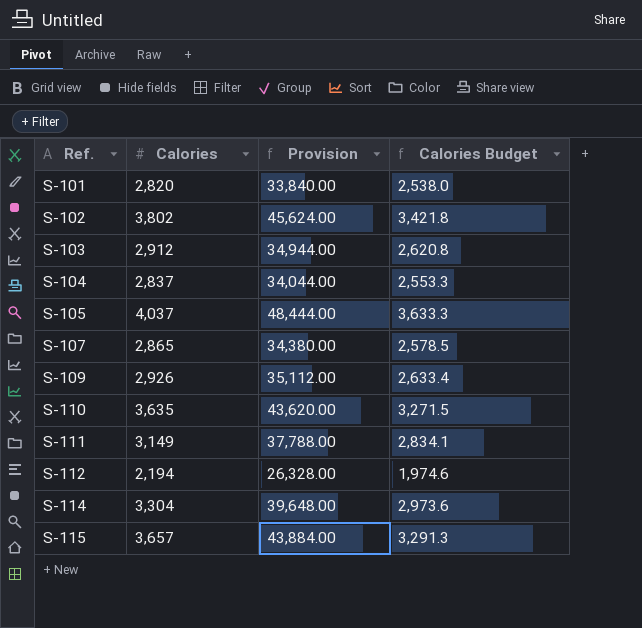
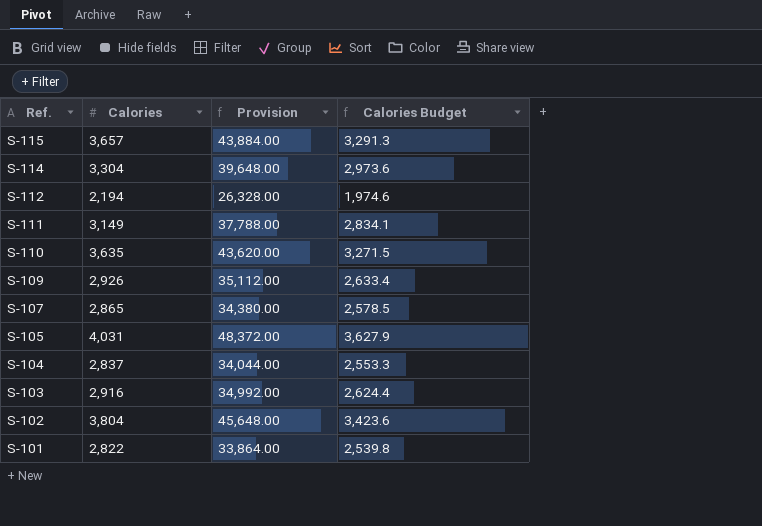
row order: Ref. ascending -> Ref. descending
S-105 | Calories: 4,037 -> 4,031
S-105 | Provision: 48,444.00 -> 48,372.00
S-105 | Calories Budget: 3,633.3 -> 3,627.9
S-103 | Calories: 2,912 -> 2,916
S-103 | Provision: 34,944.00 -> 34,992.00
S-103 | Calories Budget: 2,620.8 -> 2,624.4
S-102 | Calories: 3,802 -> 3,804
S-102 | Provision: 45,624.00 -> 45,648.00
S-102 | Calories Budget: 3,421.8 -> 3,423.6
S-101 | Calories: 2,820 -> 2,822
S-101 | Provision: 33,840.00 -> 33,864.00
S-101 | Calories Budget: 2,538.0 -> 2,539.8

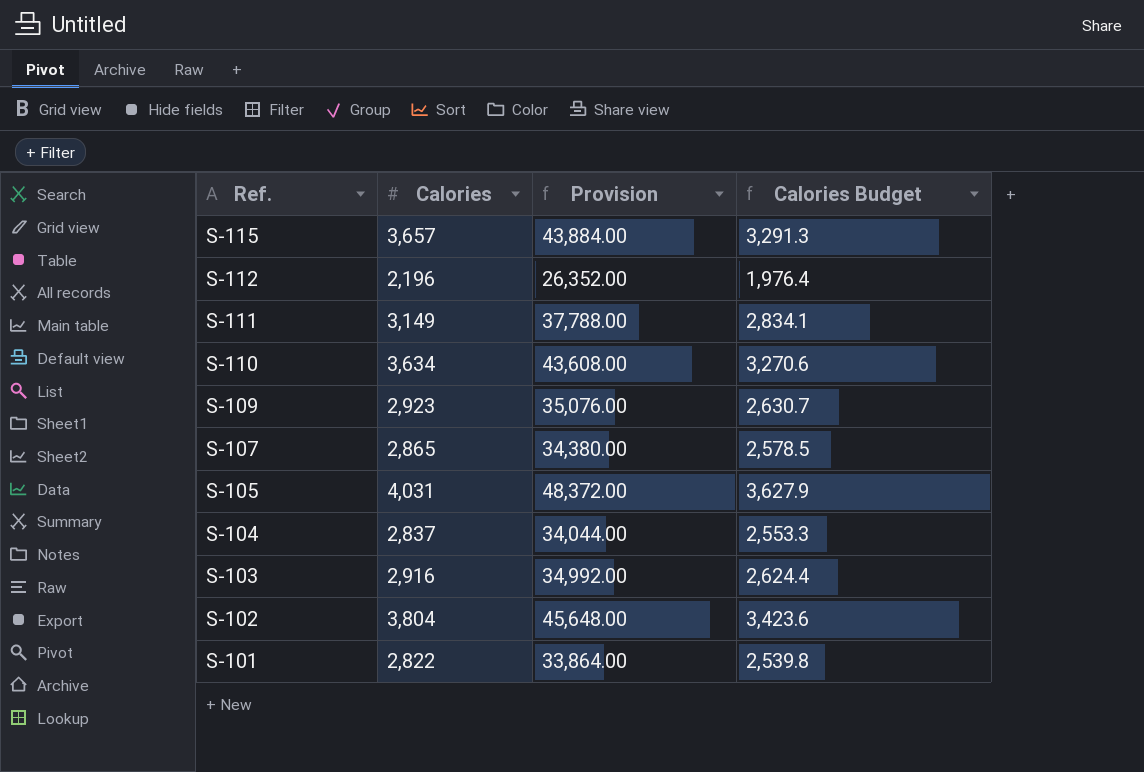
row S-114: 3,304 | 39,648.00 | 2,973.6 -> none
S-112 | Calories: 2,194 -> 2,196
S-112 | Provision: 26,328.00 -> 26,352.00
S-112 | Calories Budget: 1,974.6 -> 1,976.4
S-110 | Calories: 3,635 -> 3,634
S-110 | Provision: 43,620.00 -> 43,608.00
S-110 | Calories Budget: 3,271.5 -> 3,270.6
S-109 | Calories: 2,926 -> 2,923
S-109 | Provision: 35,112.00 -> 35,076.00
S-109 | Calories Budget: 2,633.4 -> 2,630.7

